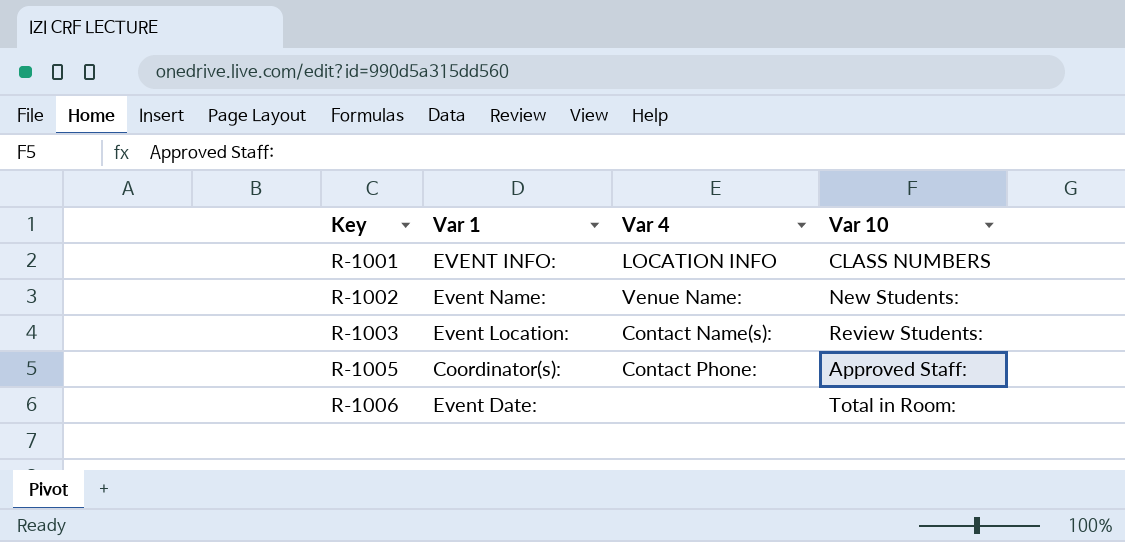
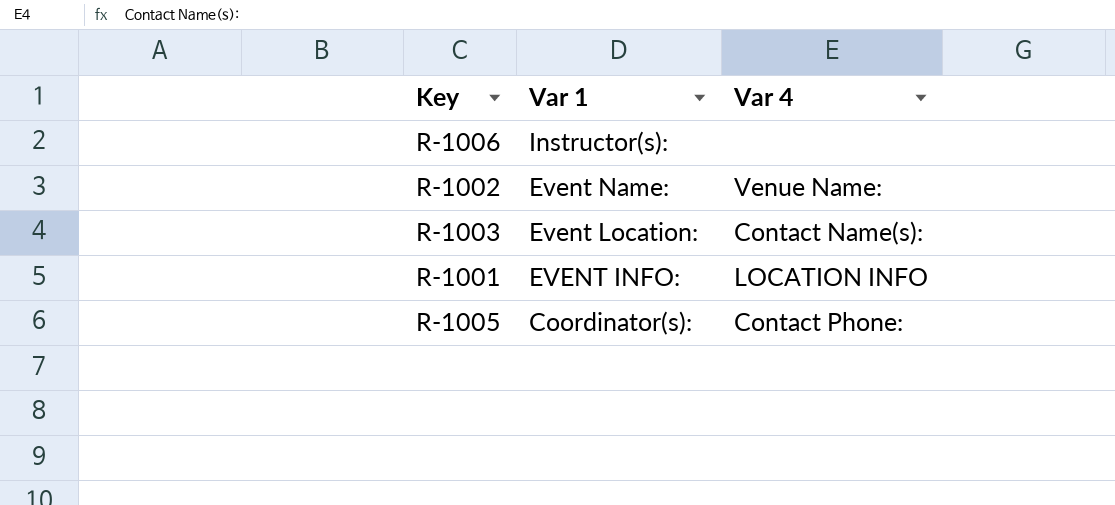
row order: Key ascending -> Var 1 descending
column Var 10 | position: 4 -> none
R-1006 | Var 1: Event Date: -> Instructor(s):

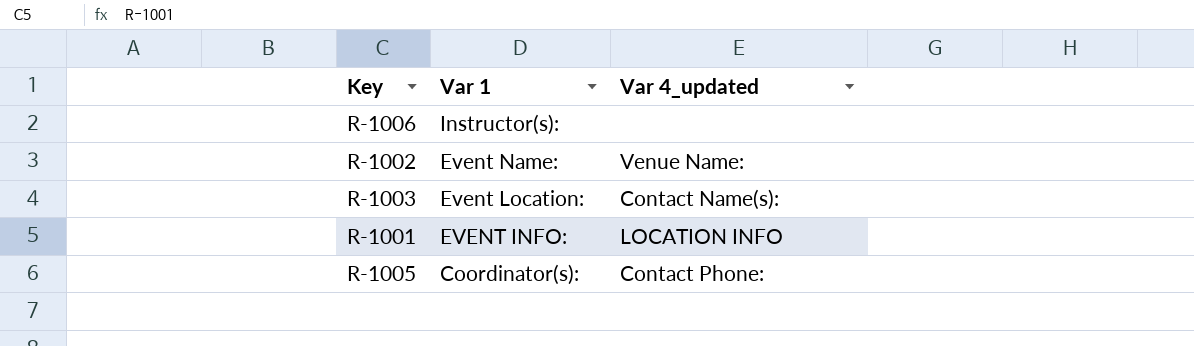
column name: Var 4 -> Var 4_updated

